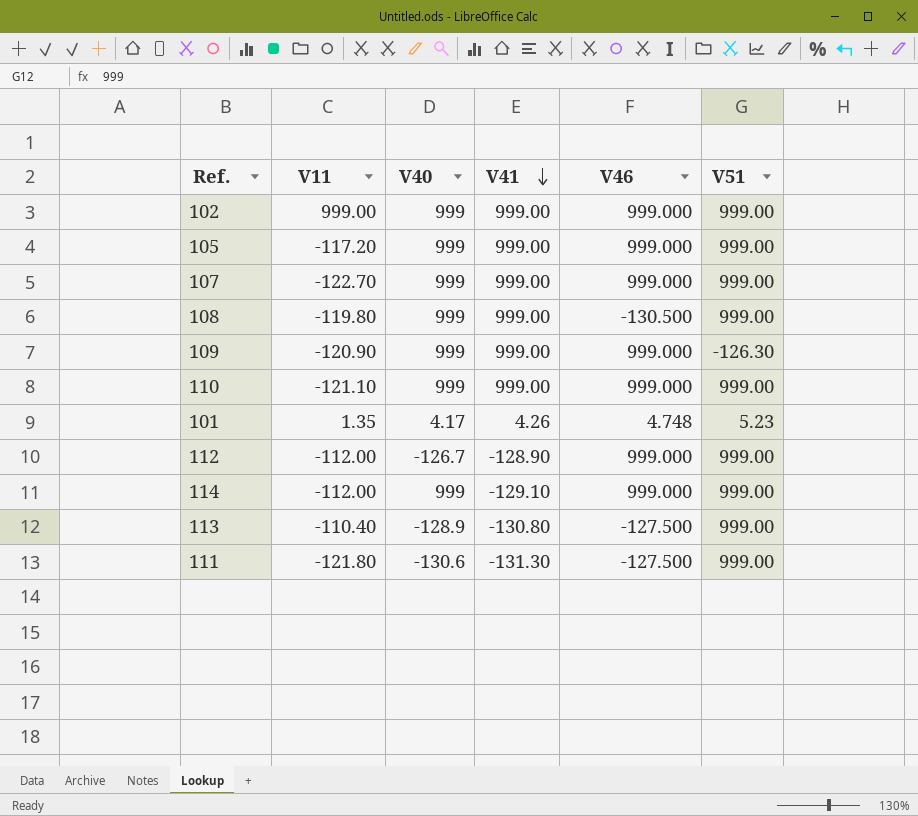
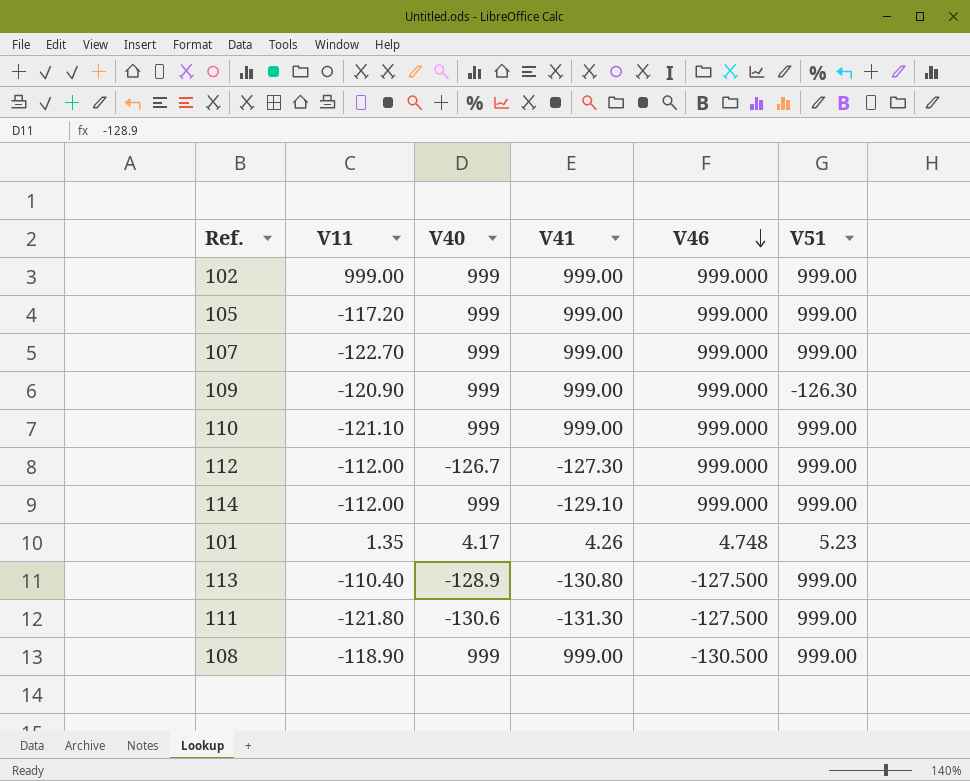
row order: V41 descending -> V46 descending
112 | V41: -128.90 -> -127.30
108 | V11: -119.80 -> -118.90

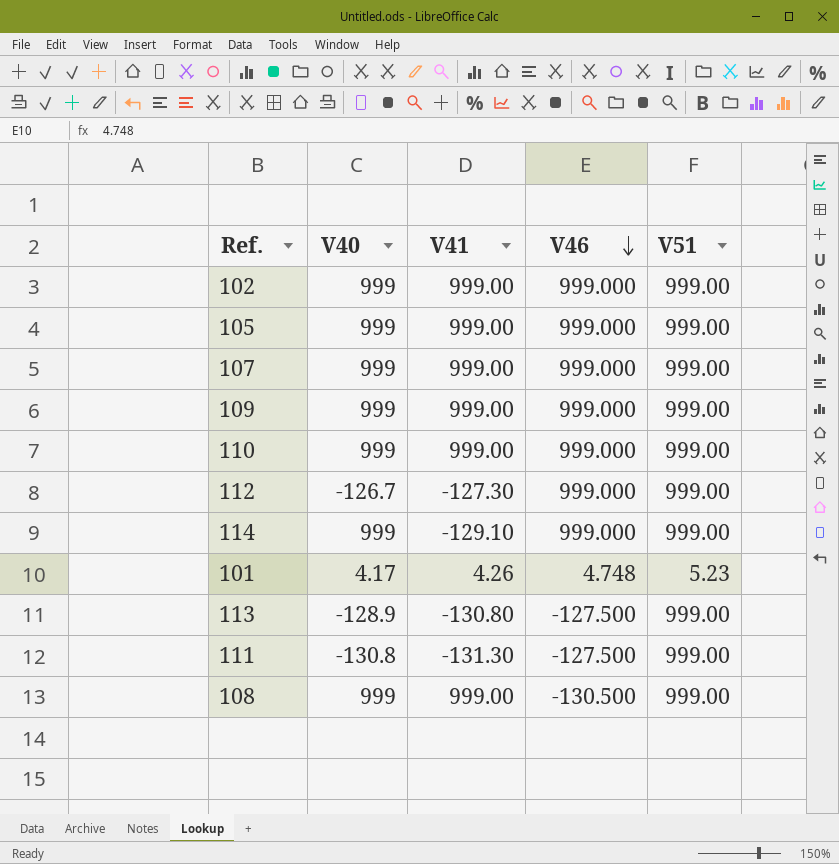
column V11 | position: 2 -> none
109 | V51: -126.30 -> 999.00
111 | V40: -130.6 -> -130.8

